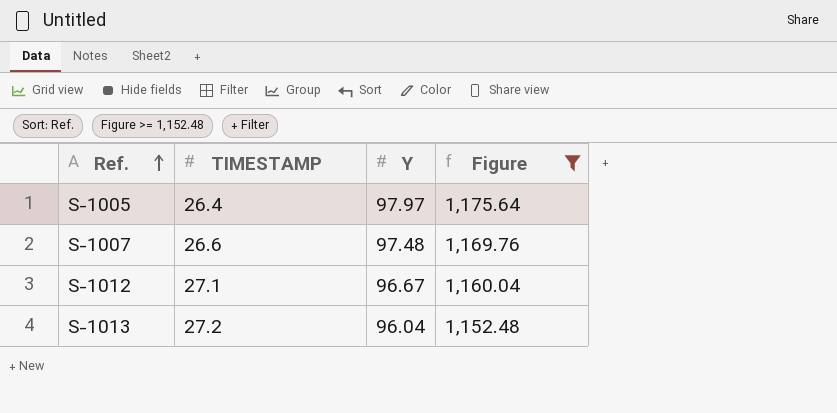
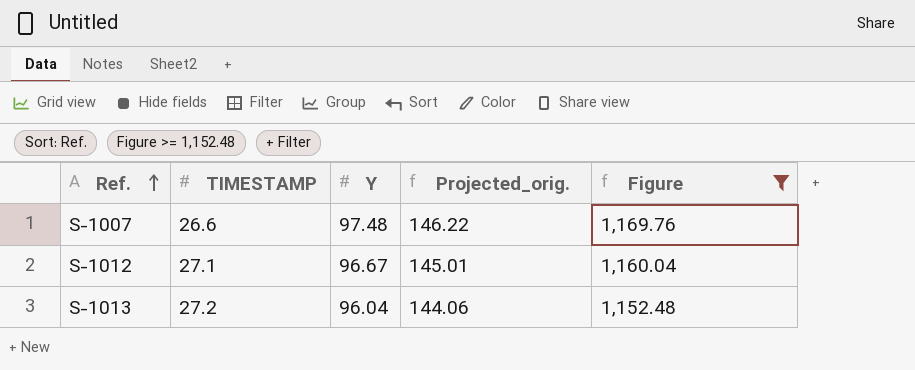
column Projected_orig. | formula: none -> [Y] * 1.5
row S-1005: 26.4 | 97.97 | 1,175.64 -> none

